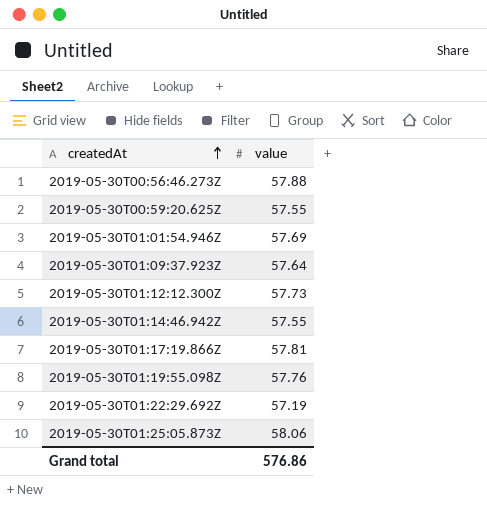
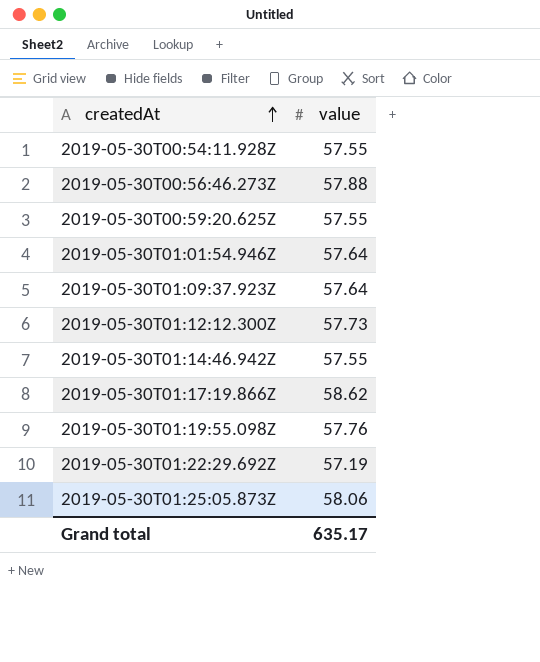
row 2019-05-30T00:54:11.928Z: none -> 57.55
2019-05-30T01:01:54.946Z | value: 57.69 -> 57.64
2019-05-30T01:17:19.866Z | value: 57.81 -> 58.62
Grand total | value: 576.86 -> 635.17

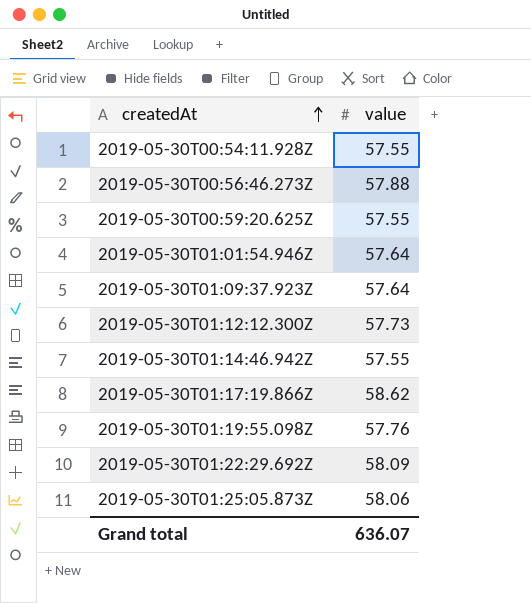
2019-05-30T01:22:29.692Z | value: 57.19 -> 58.09
Grand total | value: 635.17 -> 636.07

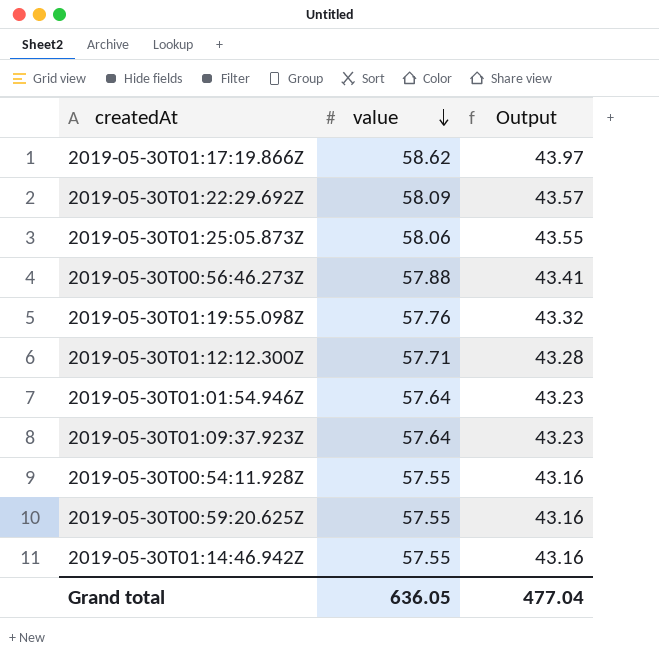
row order: createdAt ascending -> value descending
column Output | formula: none -> [value] * 0.75
2019-05-30T01:12:12.300Z | value: 57.73 -> 57.71
Grand total | value: 636.07 -> 636.05

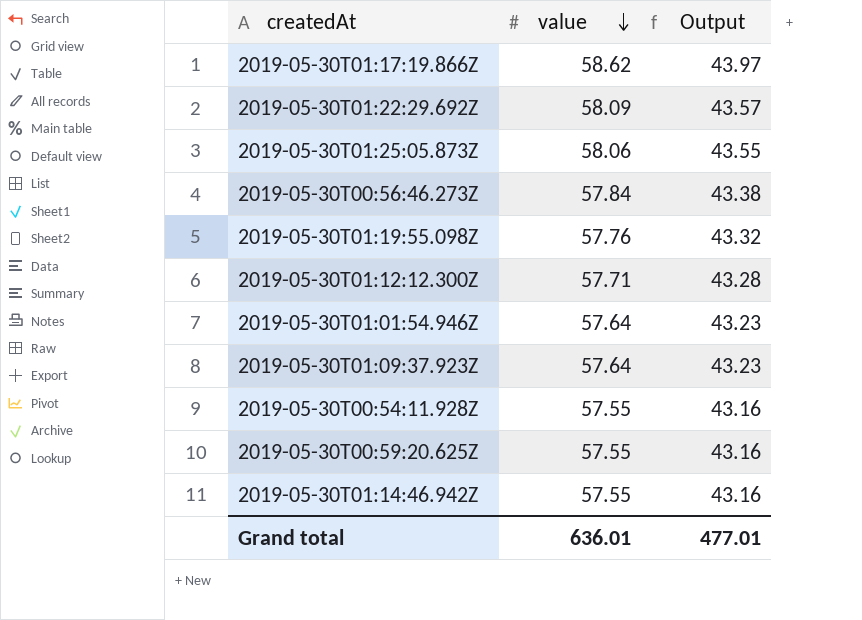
2019-05-30T00:56:46.273Z | value: 57.88 -> 57.84
2019-05-30T00:56:46.273Z | Output: 43.41 -> 43.38
Grand total | value: 636.05 -> 636.01
Grand total | Output: 477.04 -> 477.01

